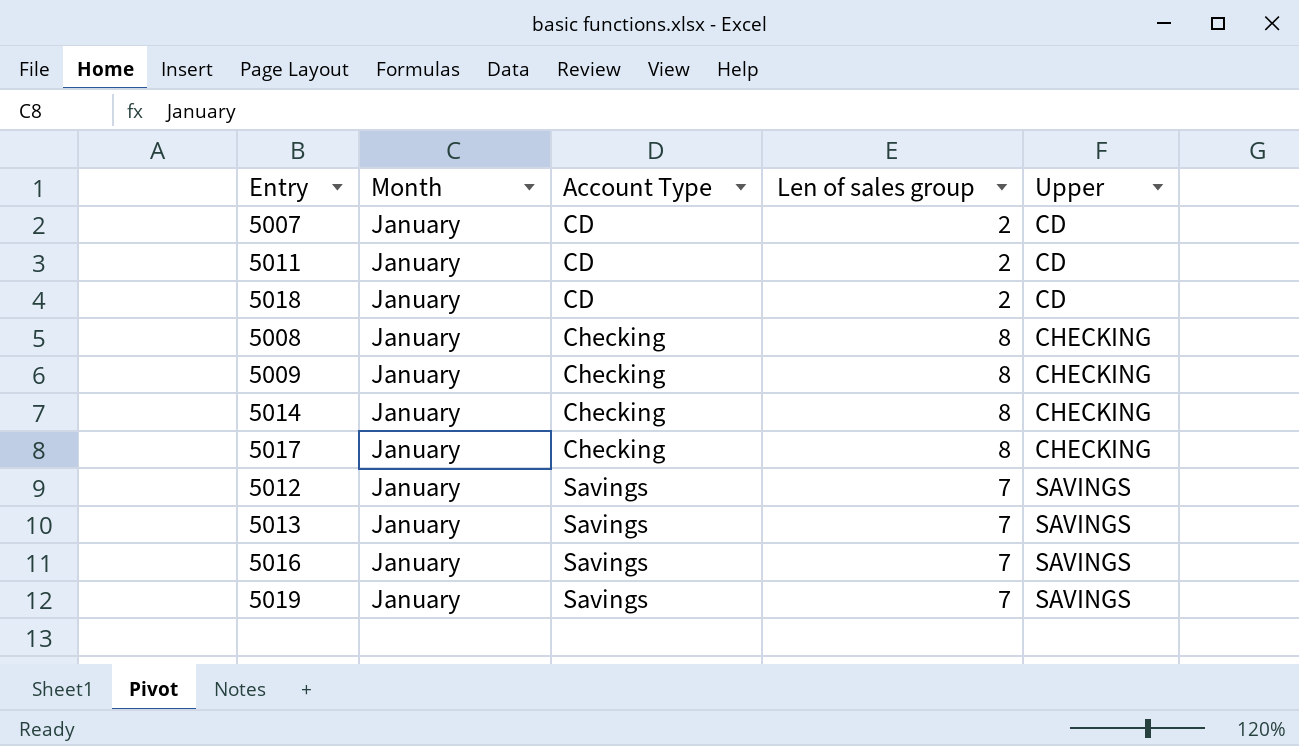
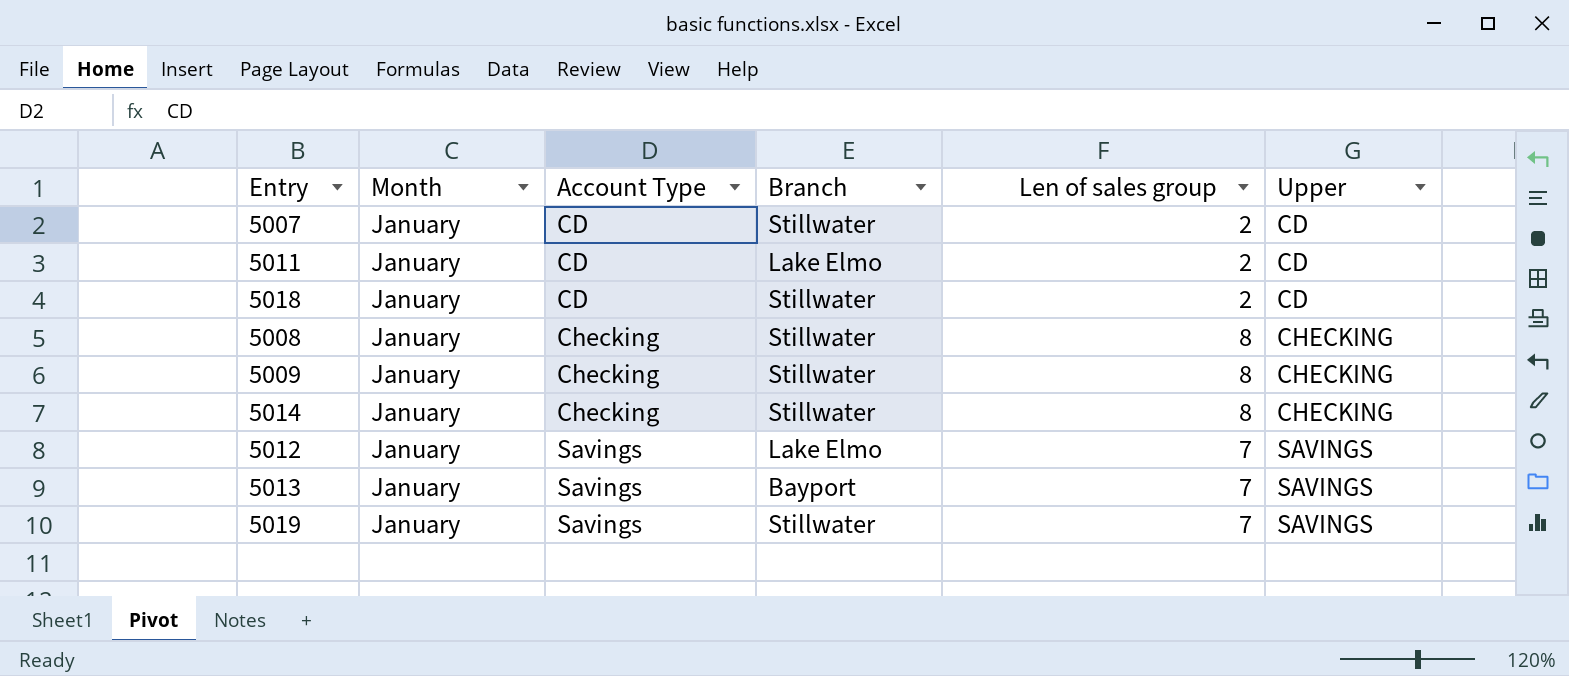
column Branch | position: none -> 4
row 5017: January | Checking | 8 | CHECKING -> none
row 5016: January | Savings | 7 | SAVINGS -> none

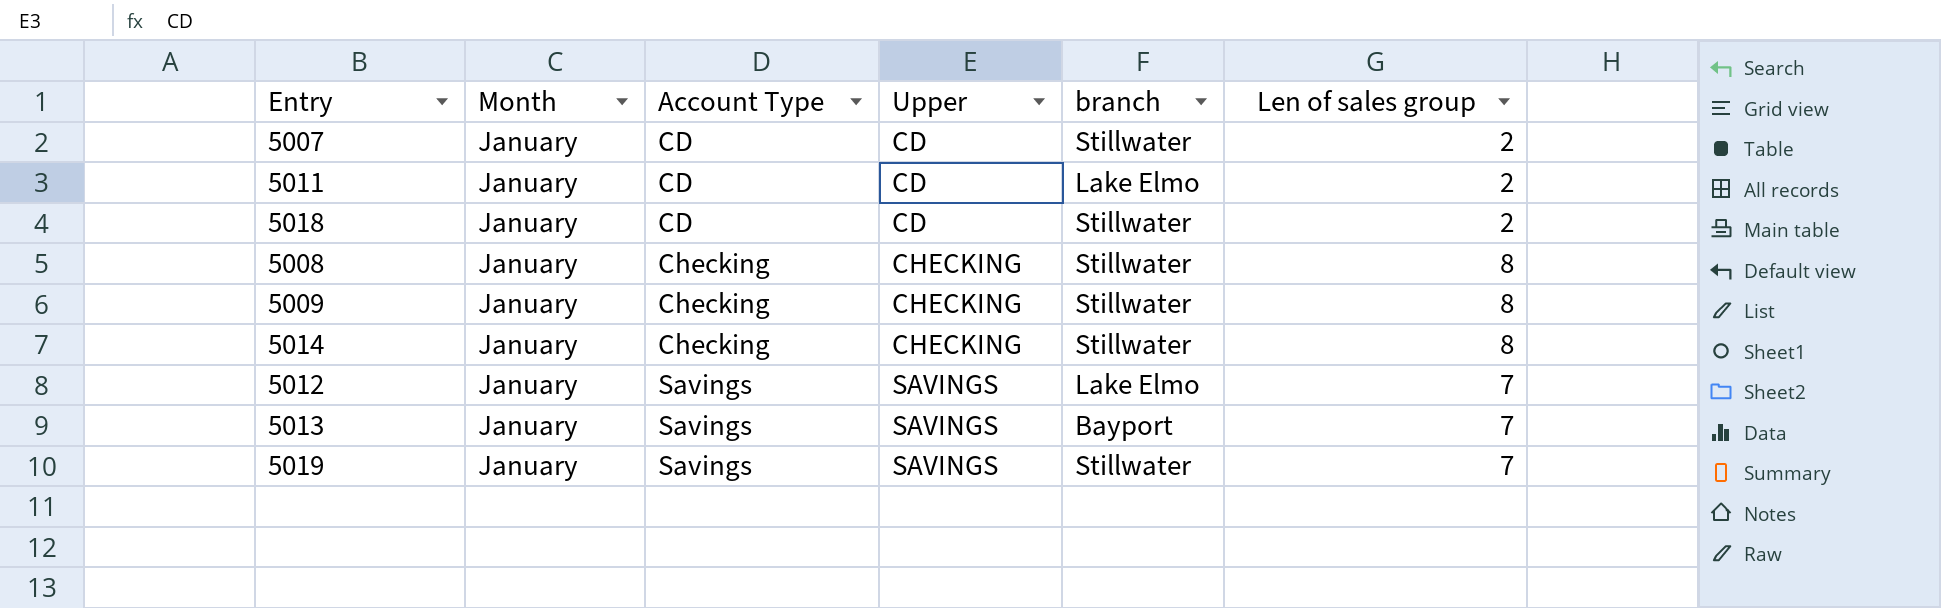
column Upper | position: 6 -> 4
column name: Branch -> branch

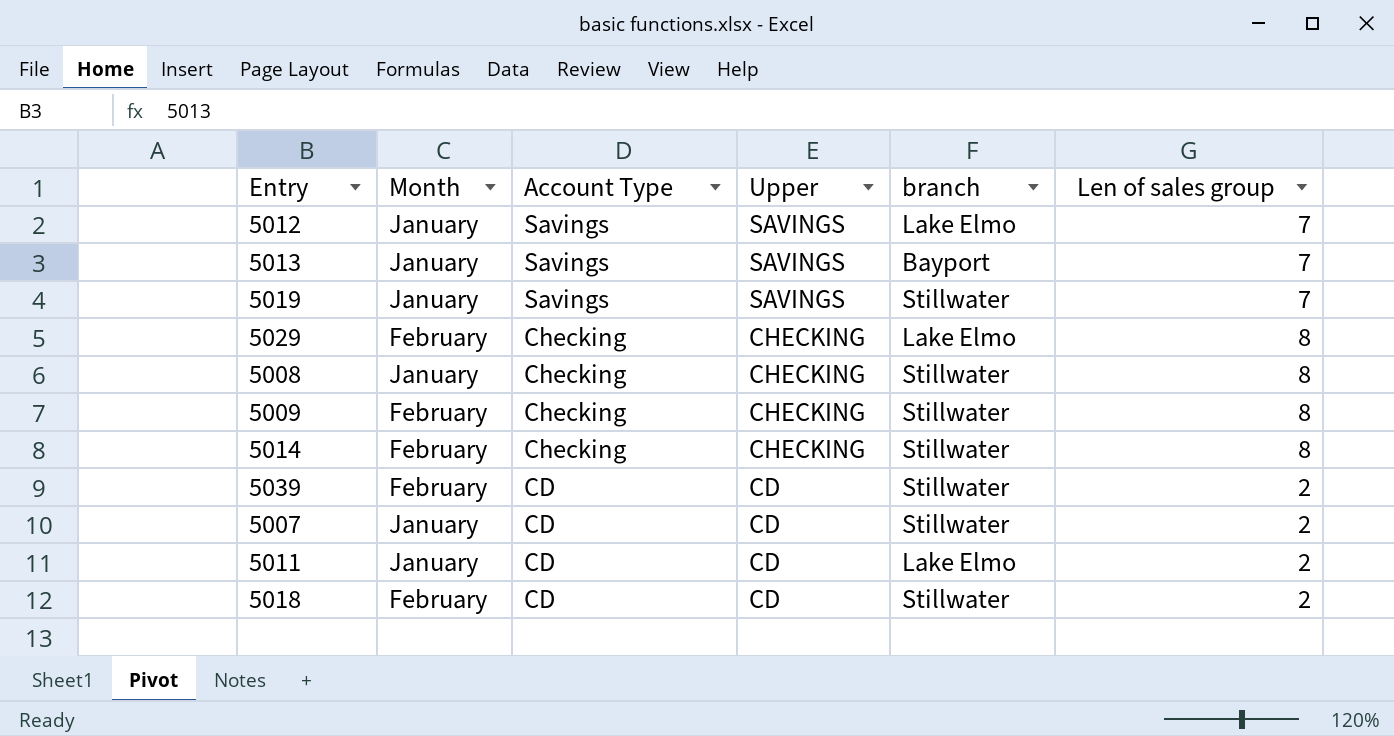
row order: Account Type ascending -> Account Type descending
row 5029: none -> February | Checking | CHECKING | Lake Elmo | 8
5009 | Month: January -> February
5014 | Month: January -> February
row 5039: none -> February | CD | CD | Stillwater | 2
5018 | Month: January -> February

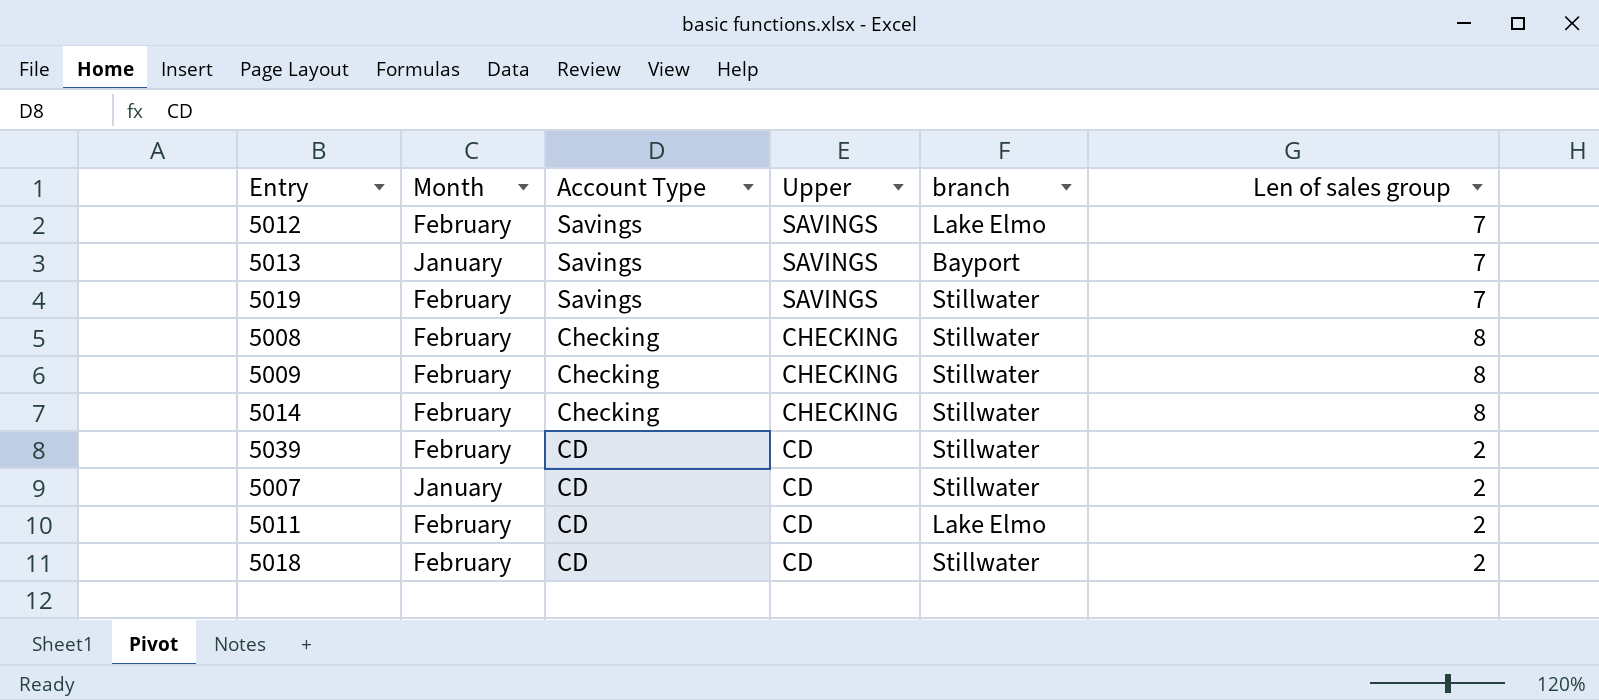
row 5029: February | Checking | CHECKING | Lake Elmo | 8 -> none
5012 | Month: January -> February
5019 | Month: January -> February
5008 | Month: January -> February
5011 | Month: January -> February

